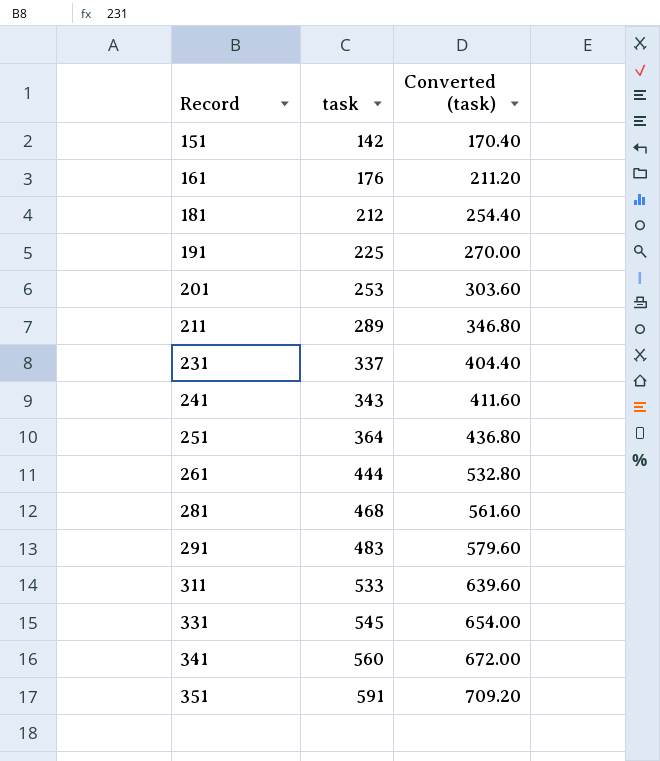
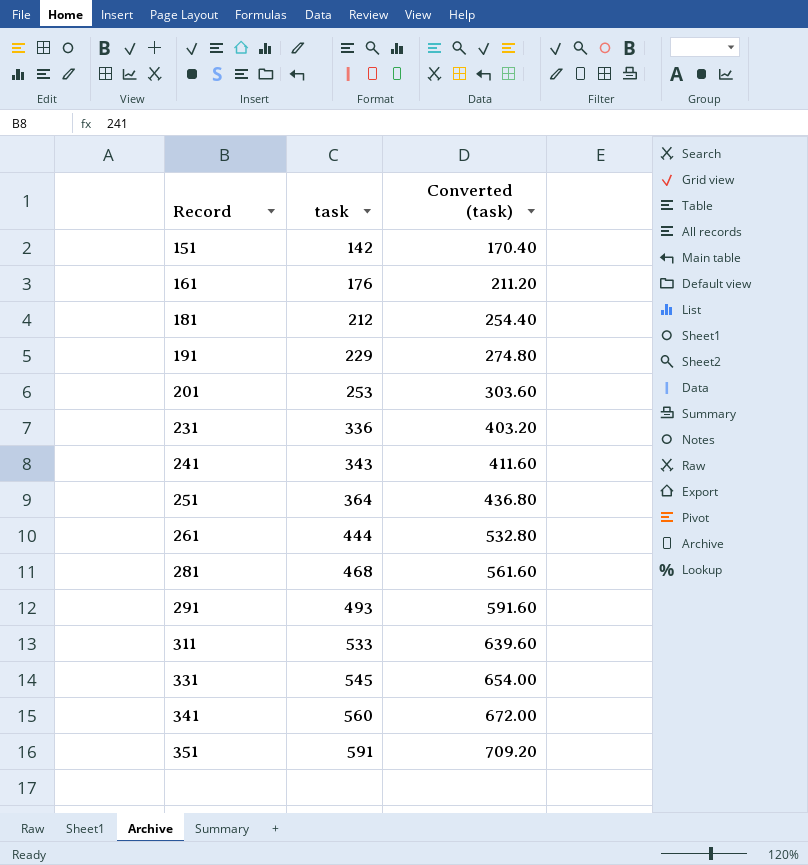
row 211: 289 | 346.80 -> none
191 | task: 225 -> 229
191 | Converted (task): 270.00 -> 274.80
231 | task: 337 -> 336
231 | Converted (task): 404.40 -> 403.20
291 | task: 483 -> 493
291 | Converted (task): 579.60 -> 591.60

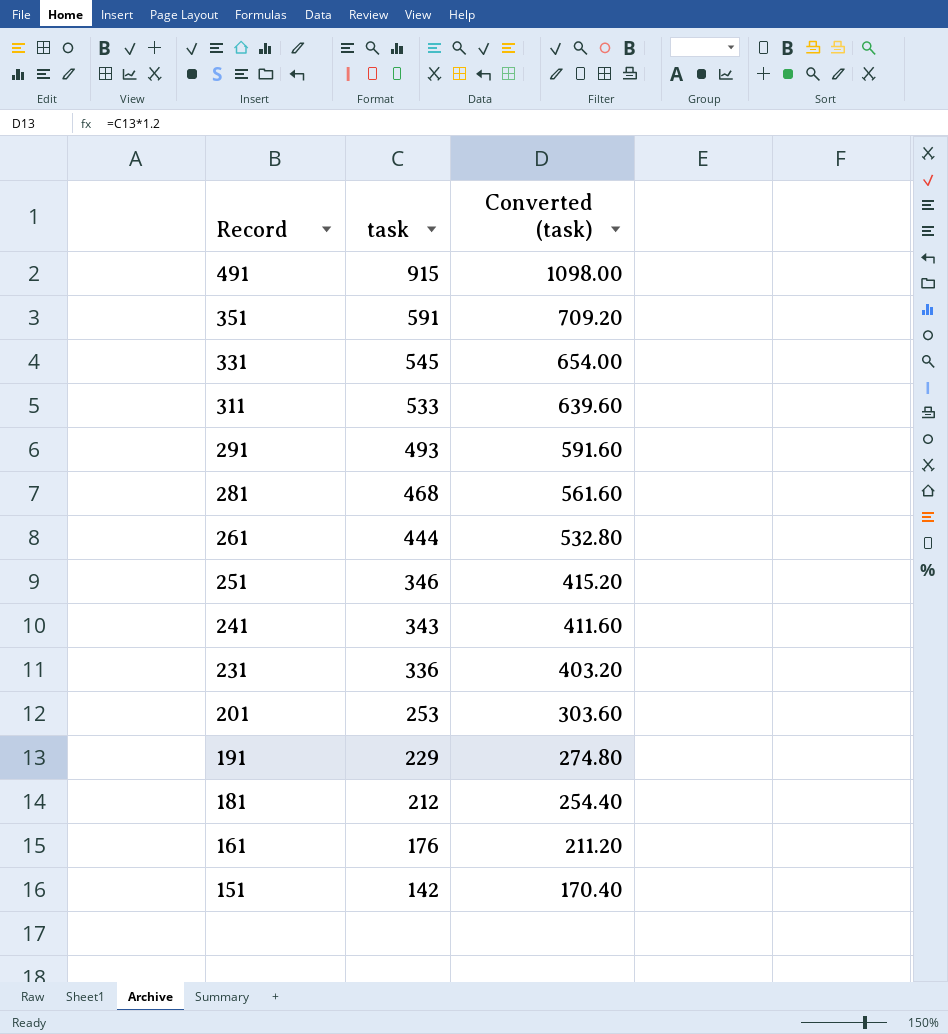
row order: Record ascending -> Record descending
row 341: 560 | 672.00 -> none
row 491: none -> 915 | 1098.00
251 | task: 364 -> 346
251 | Converted (task): 436.80 -> 415.20

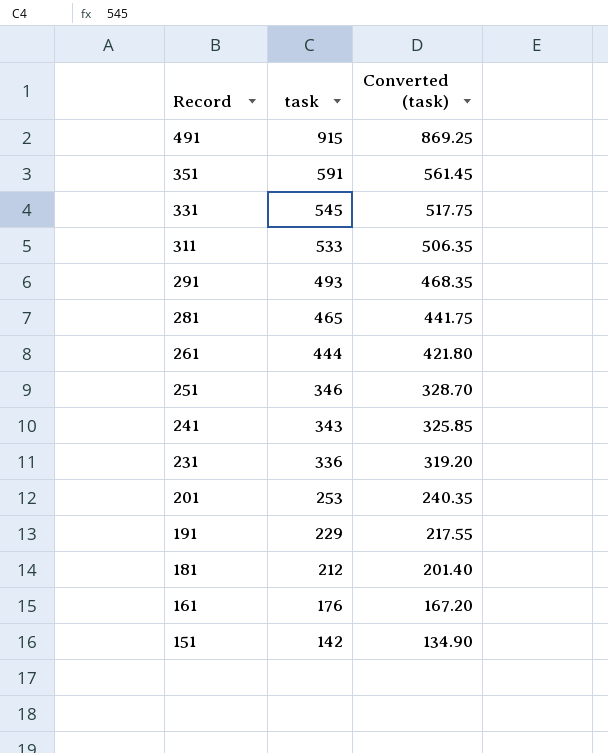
column Converted (task) | formula: [task] * 1.2 -> [task] * 0.95
281 | task: 468 -> 465

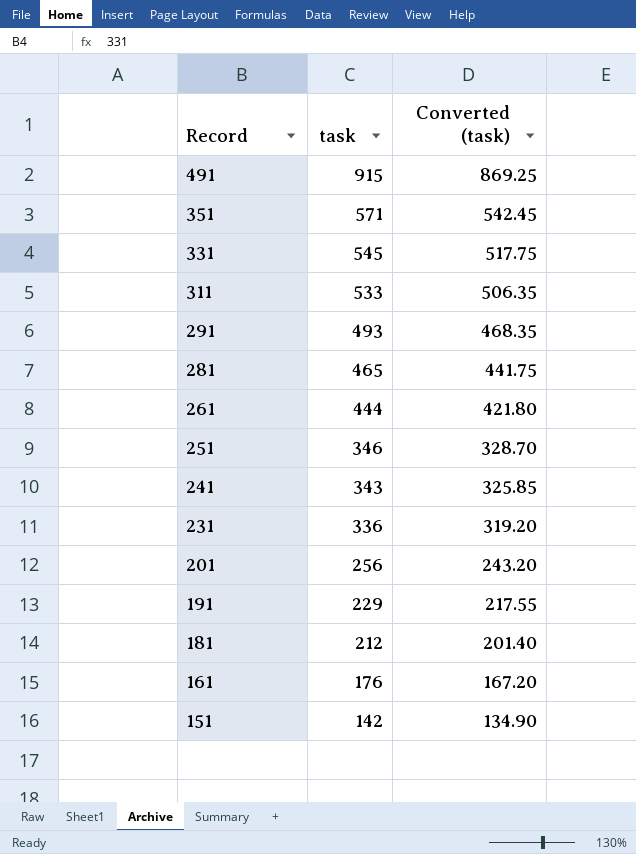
351 | task: 591 -> 571
351 | Converted (task): 561.45 -> 542.45
201 | task: 253 -> 256
201 | Converted (task): 240.35 -> 243.20

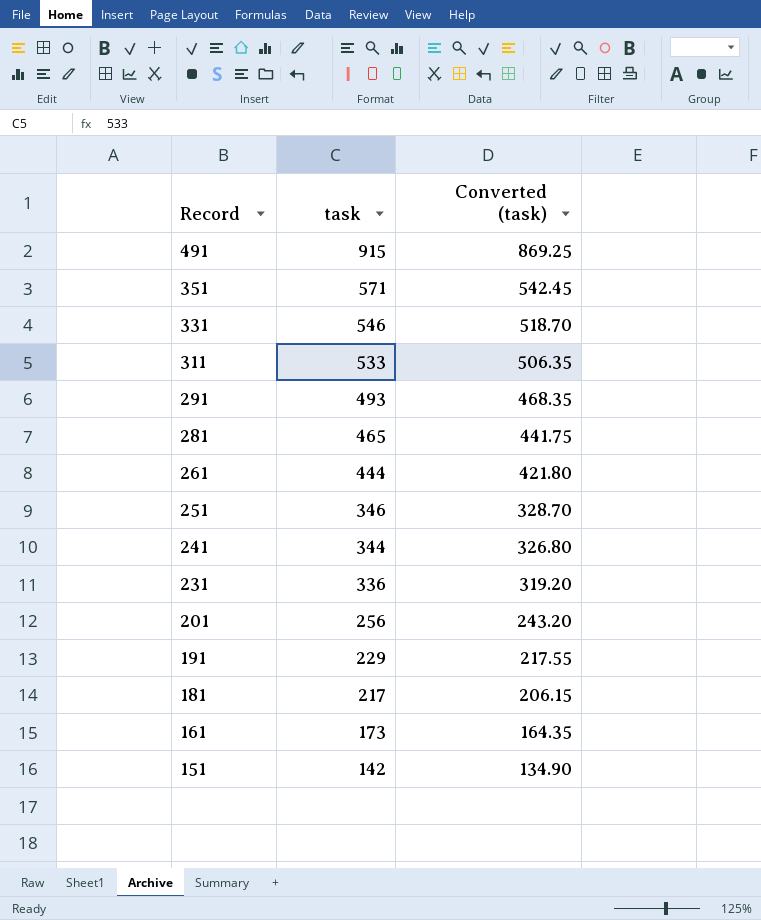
331 | task: 545 -> 546
331 | Converted (task): 517.75 -> 518.70
241 | task: 343 -> 344
241 | Converted (task): 325.85 -> 326.80
181 | task: 212 -> 217
181 | Converted (task): 201.40 -> 206.15
161 | task: 176 -> 173
161 | Converted (task): 167.20 -> 164.35

